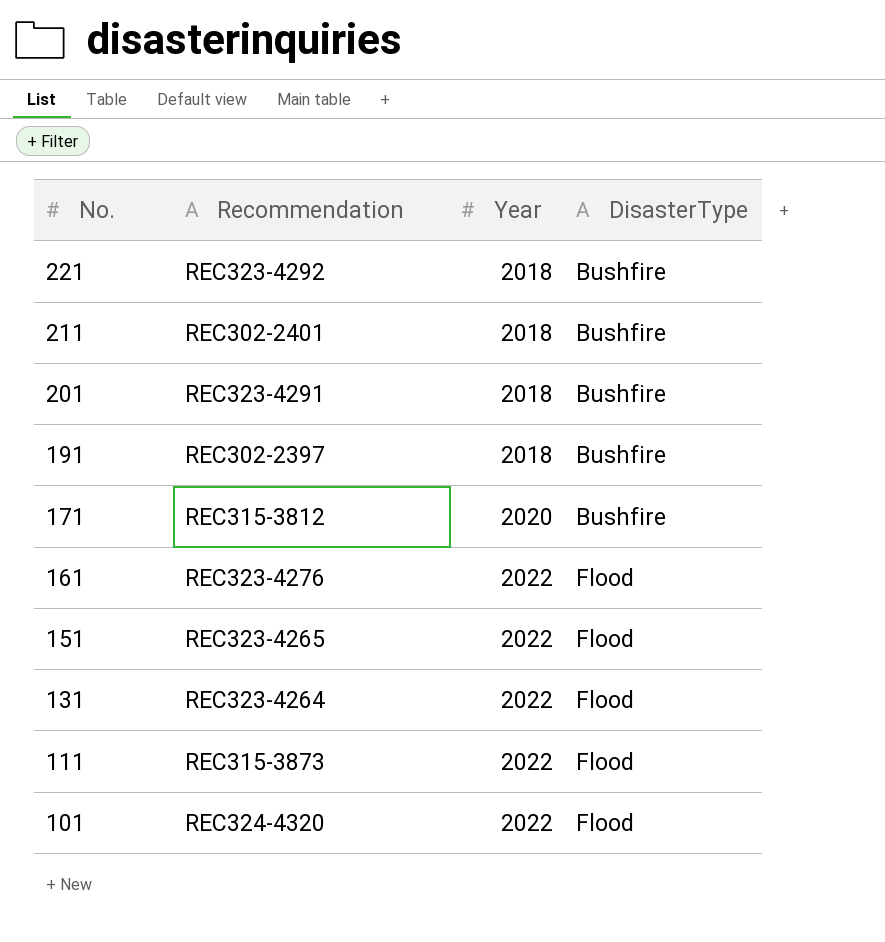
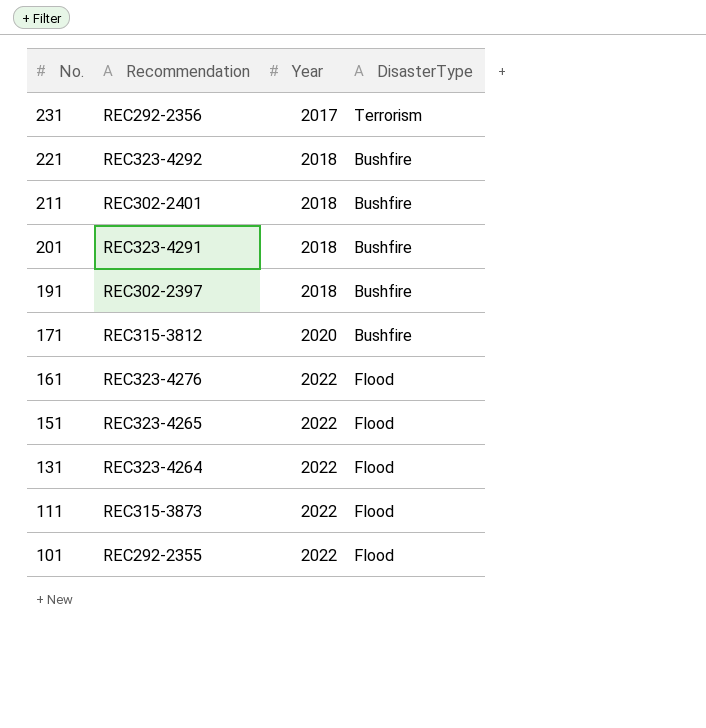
row 231: none -> REC292-2356 | 2017 | Terrorism
101 | Recommendation: REC324-4320 -> REC292-2355

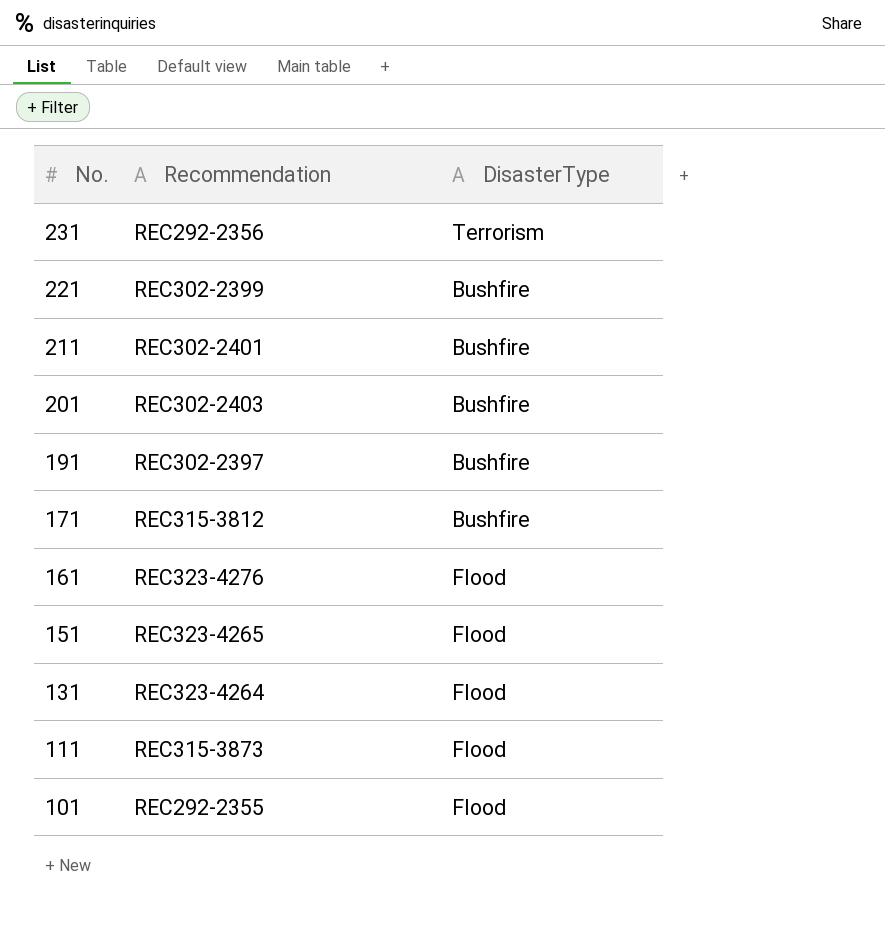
column Year | position: 3 -> none
221 | Recommendation: REC323-4292 -> REC302-2399
201 | Recommendation: REC323-4291 -> REC302-2403

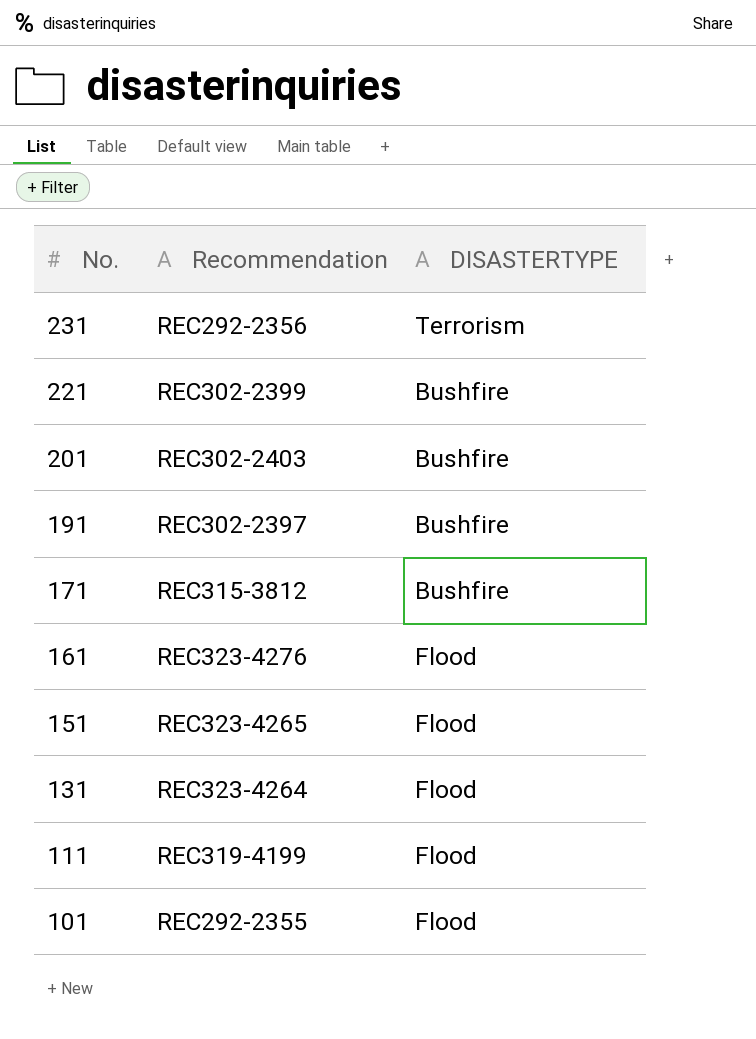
column name: DisasterType -> DISASTERTYPE
row 211: REC302-2401 | Bushfire -> none
111 | Recommendation: REC315-3873 -> REC319-4199

